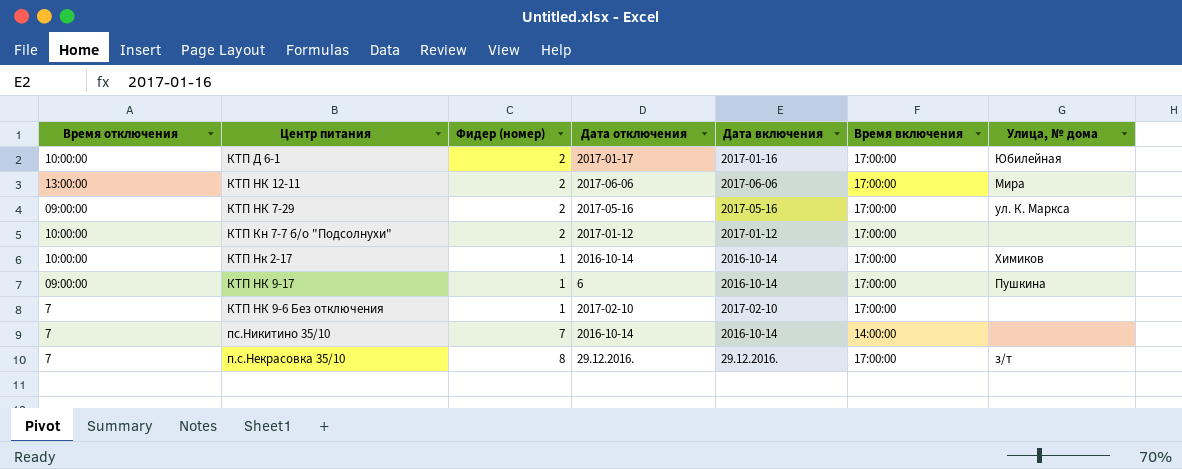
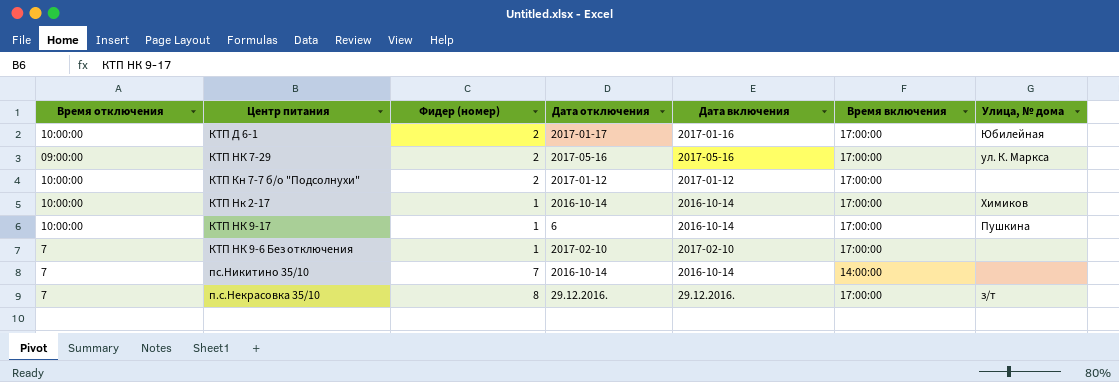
row КТП НК 12-11: 13:00:00 | 2 | 2017-06-06 | 2017-06-06 | 17:00:00 | Мира -> none
КТП НК 9-17 | Время отключения: 09:00:00 -> 10:00:00

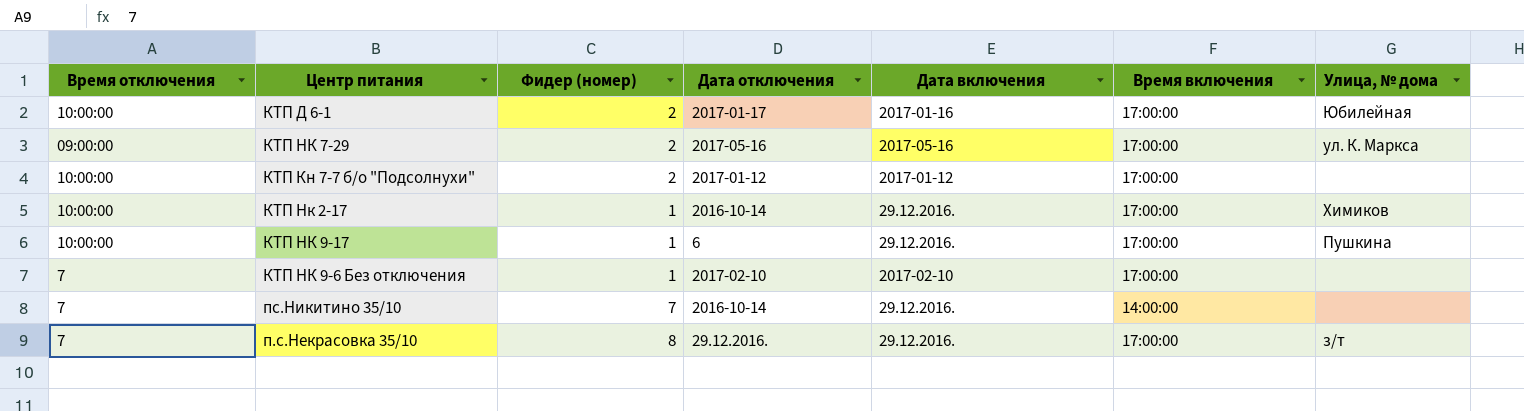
КТП Нк 2-17 | Дата включения: 2016-10-14 -> 29.12.2016.
КТП НК 9-17 | Дата включения: 2016-10-14 -> 29.12.2016.
пс.Никитино 35/10 | Дата включения: 2016-10-14 -> 29.12.2016.

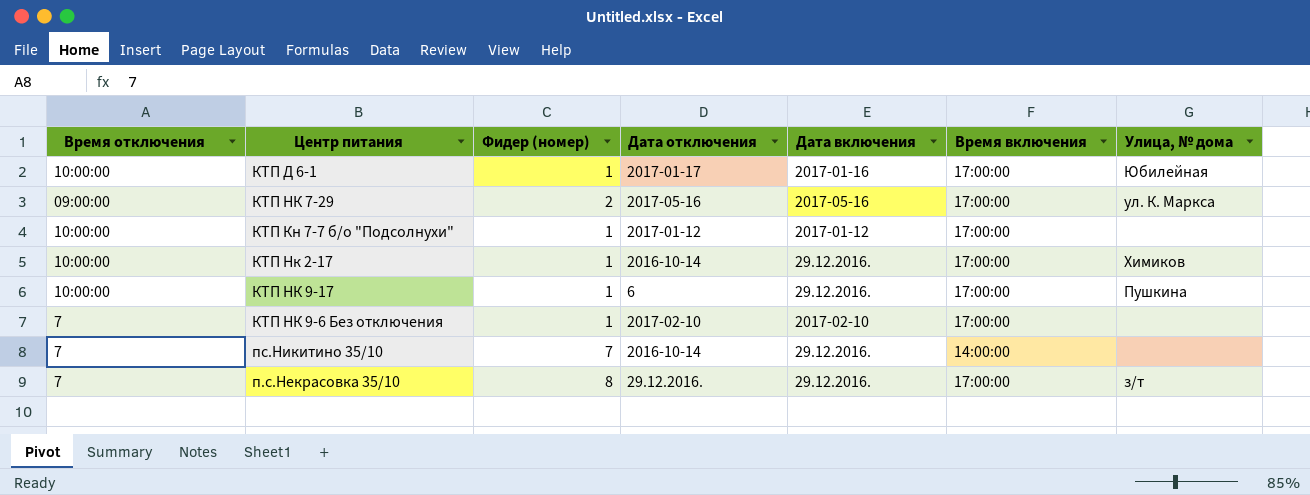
КТП Д 6-1 | Фидер (номер): 2 -> 1
КТП Кн 7-7 б/о "Подсолнухи" | Фидер (номер): 2 -> 1

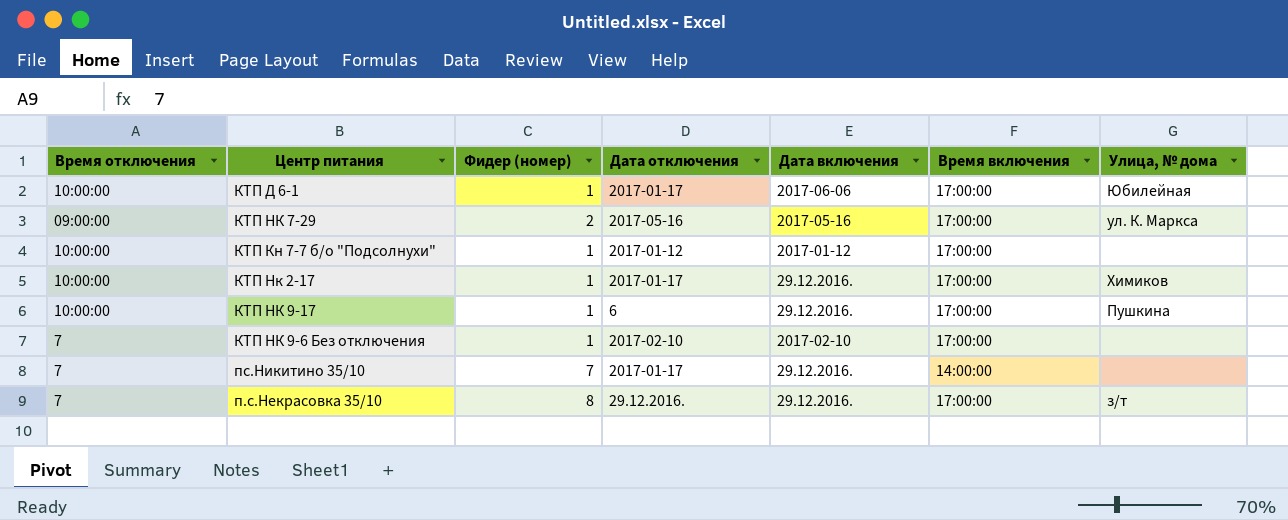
КТП Д 6-1 | Дата включения: 2017-01-16 -> 2017-06-06
КТП Нк 2-17 | Дата отключения: 2016-10-14 -> 2017-01-17
пс.Никитино 35/10 | Дата отключения: 2016-10-14 -> 2017-01-17

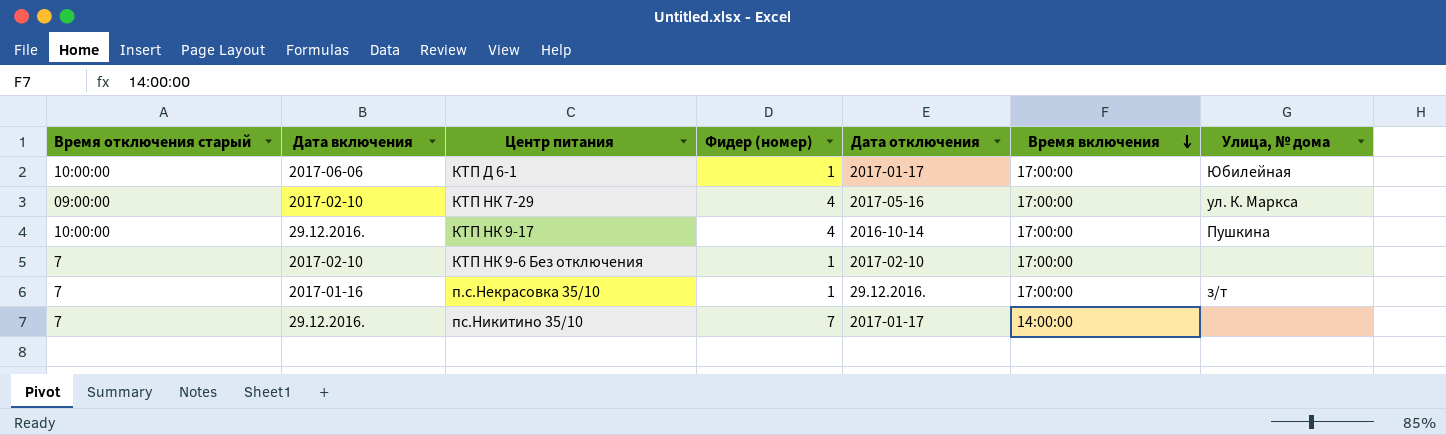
row order: none -> Время включения descending
column name: Время отключения -> Время отключения старый
column Дата включения | position: 5 -> 2
row КТП Кн 7-7 б/о "Подсолнухи": 10:00:00 | 1 | 2017-01-12 | 2017-01-12 | 17:00:00 | none -> none
row КТП Нк 2-17: 10:00:00 | 1 | 2017-01-17 | 29.12.2016. | 17:00:00 | Химиков -> none
КТП НК 7-29 | Дата включения: 2017-05-16 -> 2017-02-10
КТП НК 7-29 | Фидер (номер): 2 -> 4
КТП НК 9-17 | Фидер (номер): 1 -> 4
КТП НК 9-17 | Дата отключения: 6 -> 2016-10-14
п.с.Некрасовка 35/10 | Дата включения: 29.12.2016. -> 2017-01-16
п.с.Некрасовка 35/10 | Фидер (номер): 8 -> 1

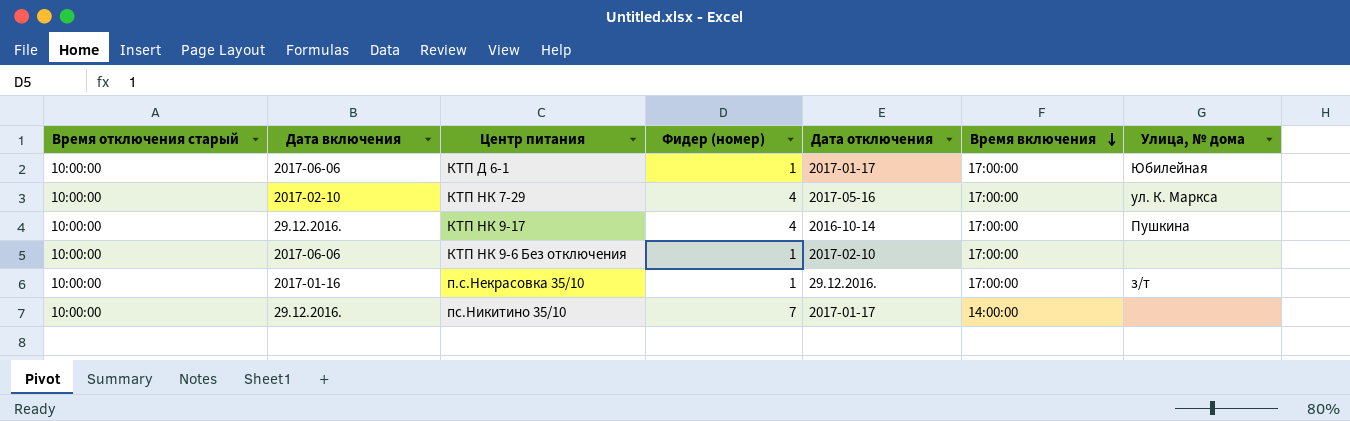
КТП НК 7-29 | Время отключения старый: 09:00:00 -> 10:00:00
КТП НК 9-6 Без отключения | Время отключения старый: 7 -> 10:00:00
КТП НК 9-6 Без отключения | Дата включения: 2017-02-10 -> 2017-06-06
п.с.Некрасовка 35/10 | Время отключения старый: 7 -> 10:00:00
пс.Никитино 35/10 | Время отключения старый: 7 -> 10:00:00

